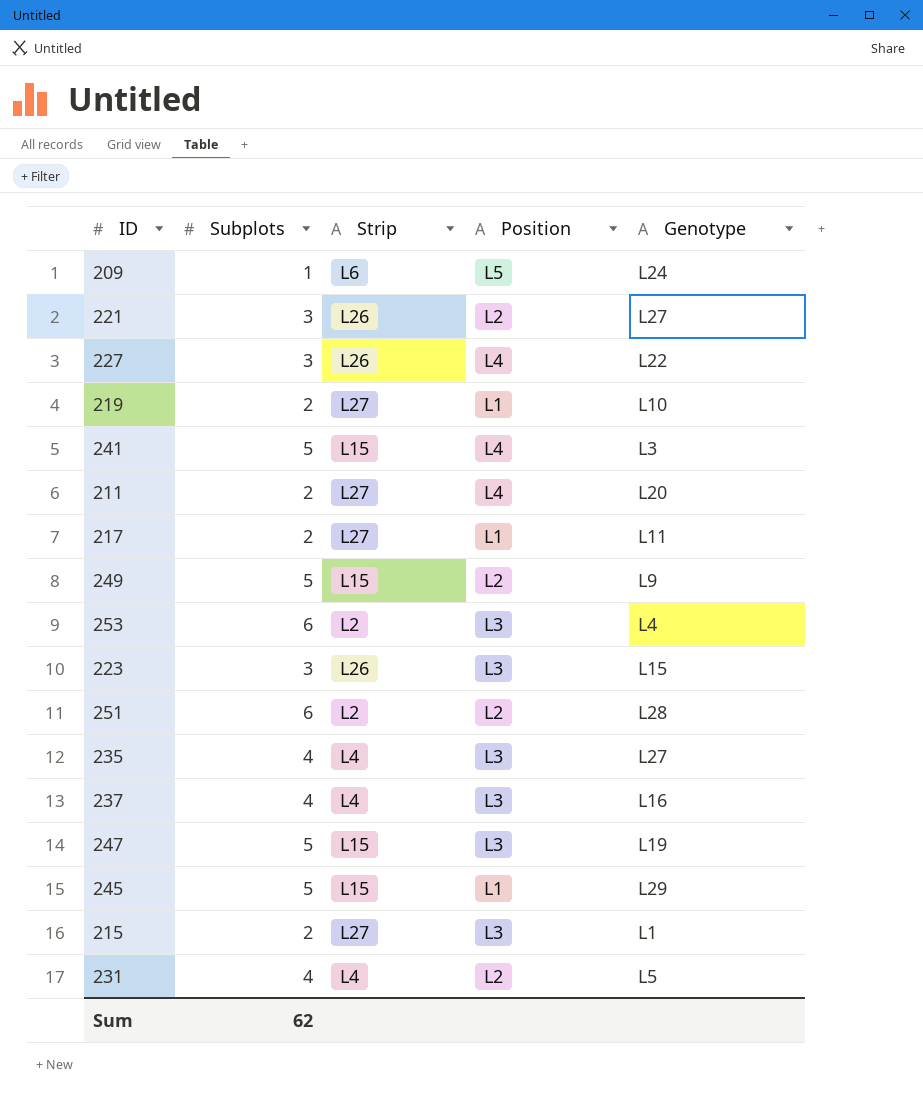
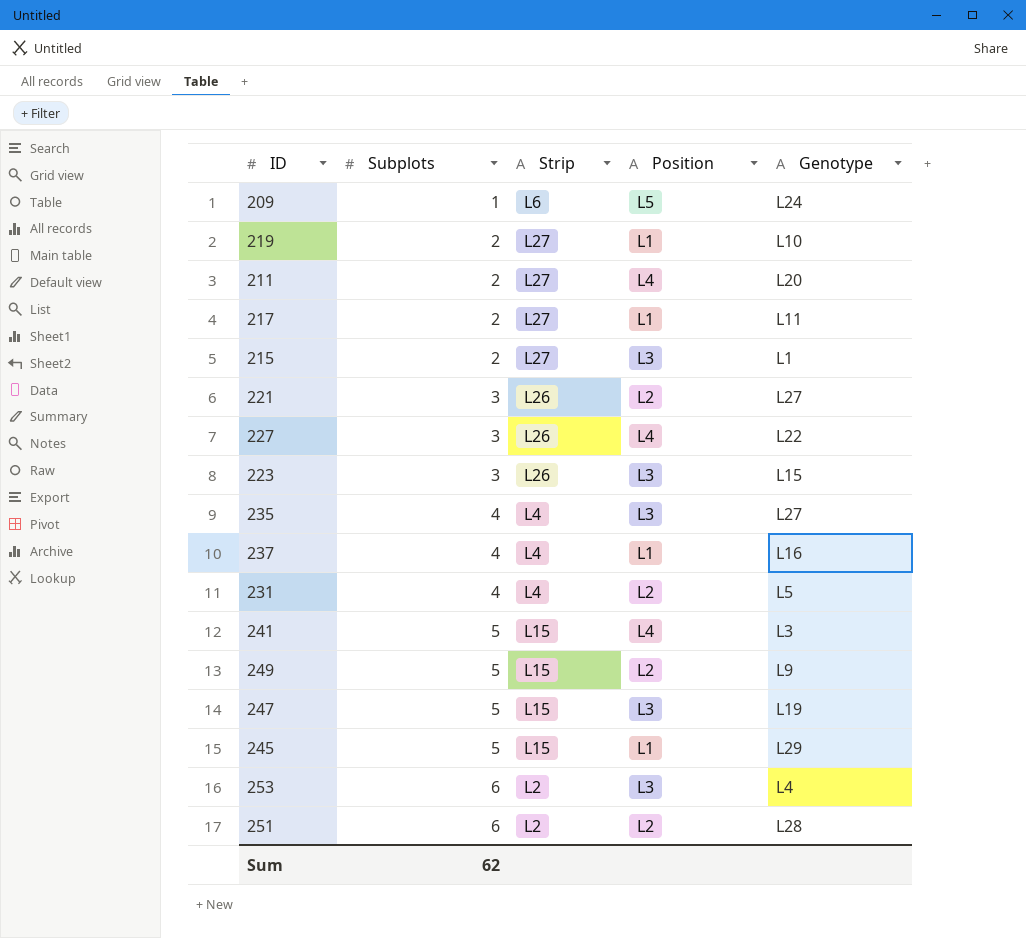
row order: none -> Subplots ascending
237 | Position: L3 -> L1

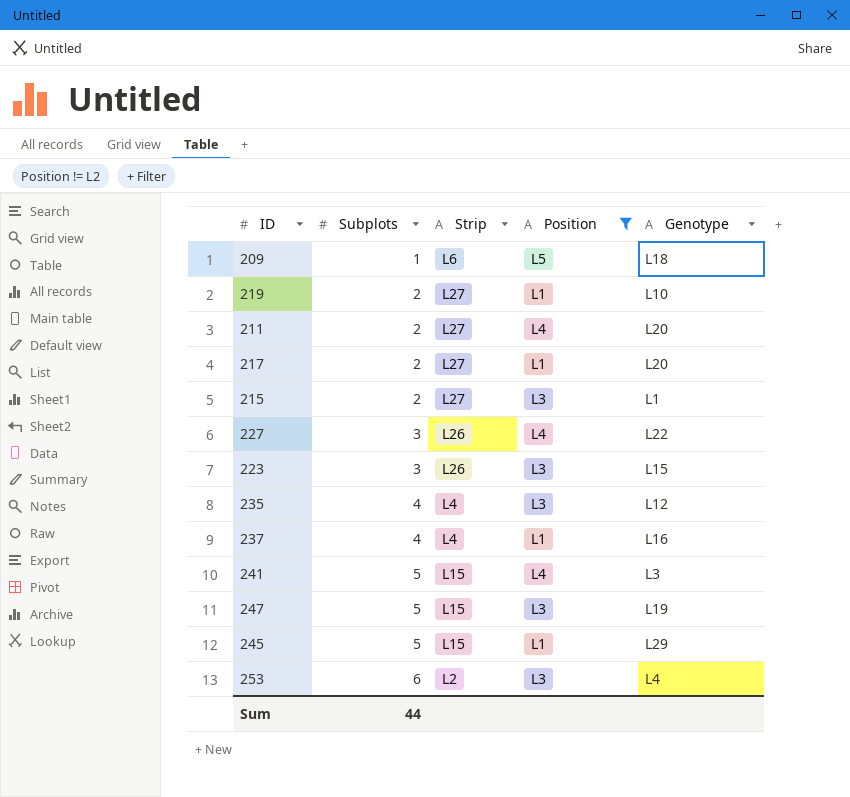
filter: none -> Position != L2
209 | Genotype: L24 -> L18
217 | Genotype: L11 -> L20
235 | Genotype: L27 -> L12
Sum | Subplots: 62 -> 44

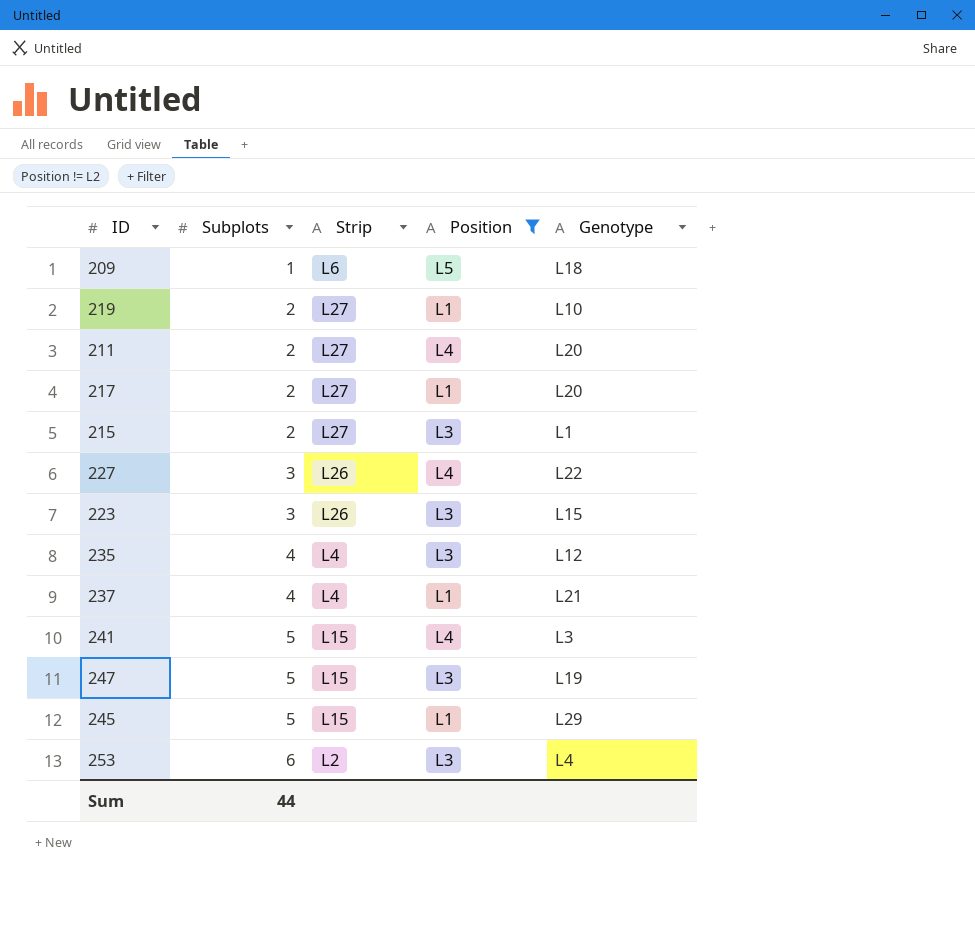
237 | Genotype: L16 -> L21

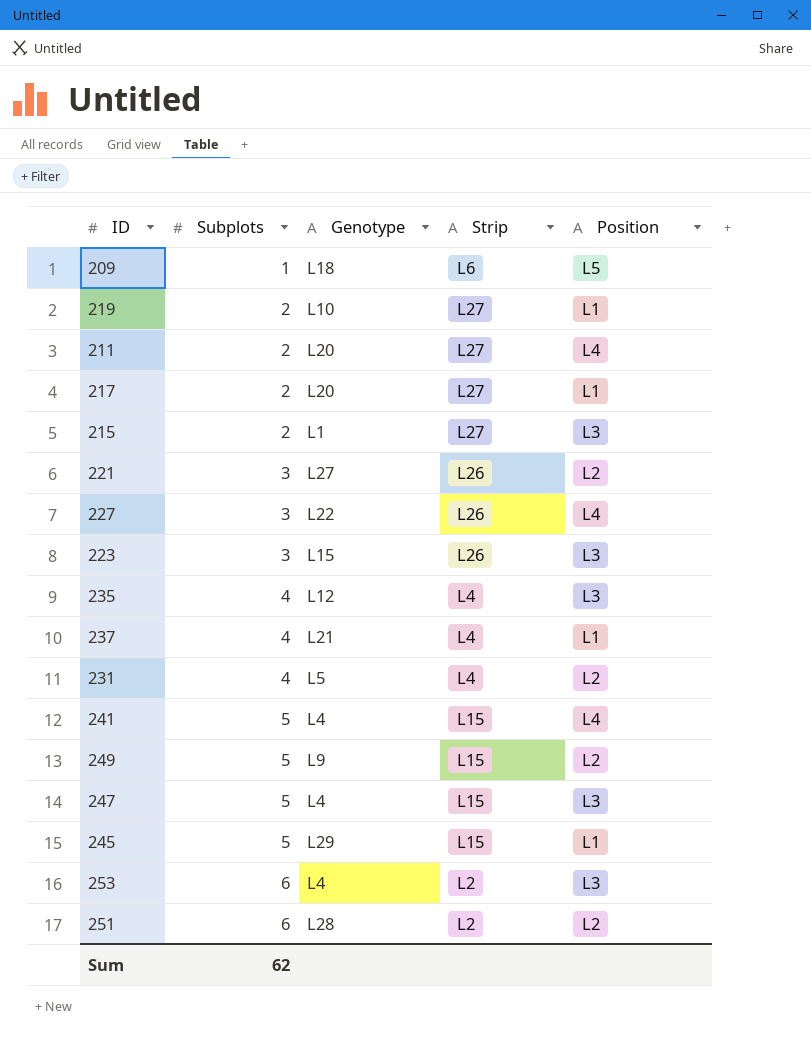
filter: Position != L2 -> none
column Genotype | position: 5 -> 3
241 | Genotype: L3 -> L4
247 | Genotype: L19 -> L4
Sum | Subplots: 44 -> 62

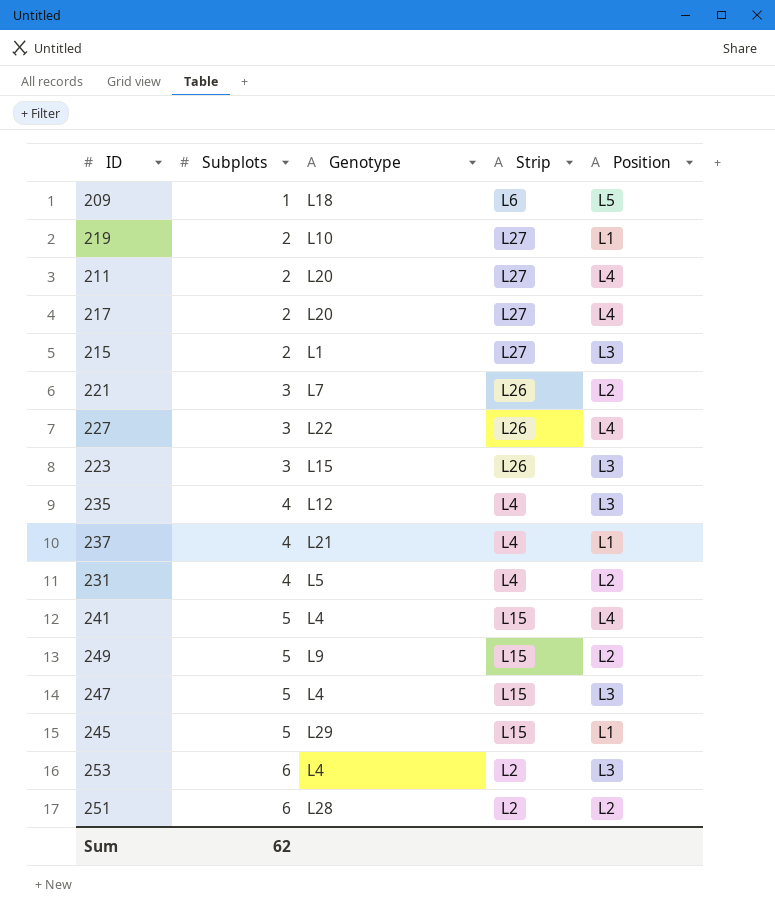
217 | Position: L1 -> L4
221 | Genotype: L27 -> L7

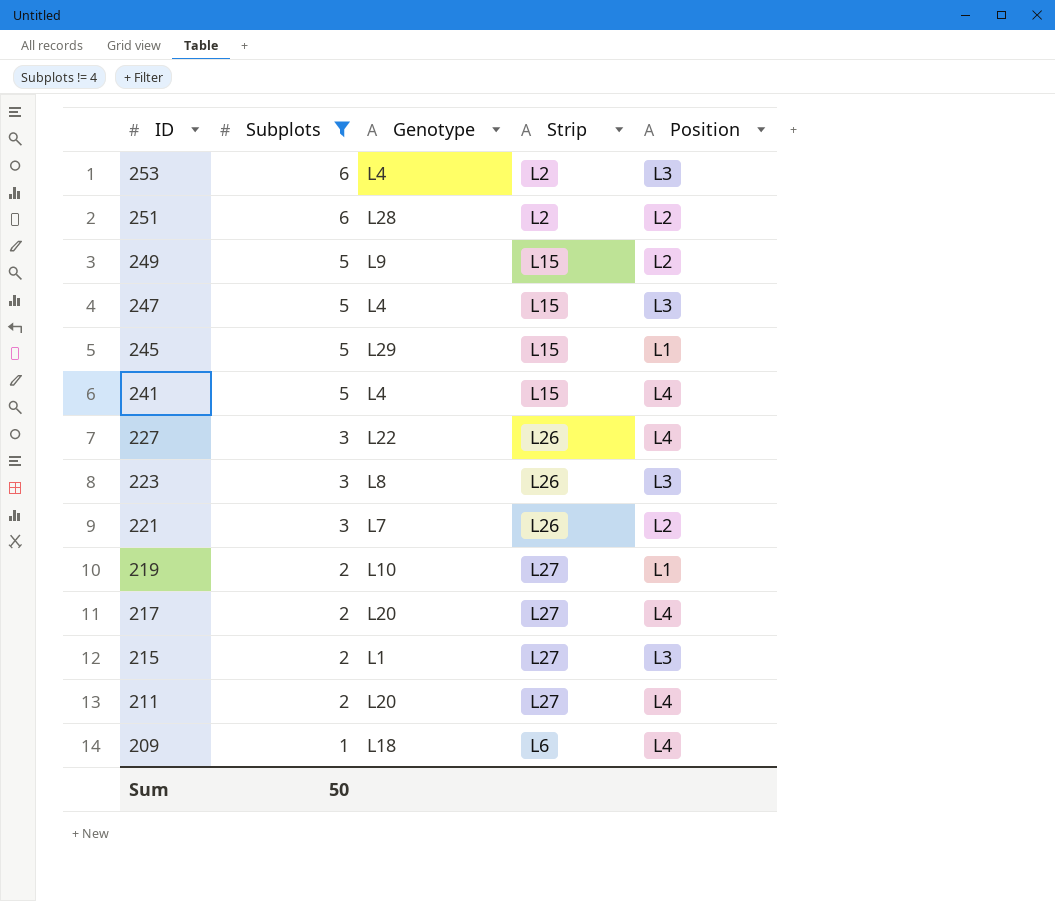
filter: none -> Subplots != 4
row order: Subplots ascending -> ID descending
223 | Genotype: L15 -> L8
209 | Position: L5 -> L4
Sum | Subplots: 62 -> 50

